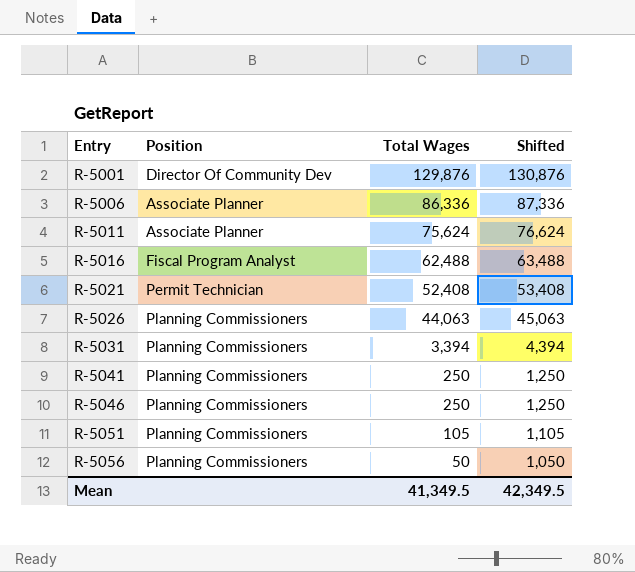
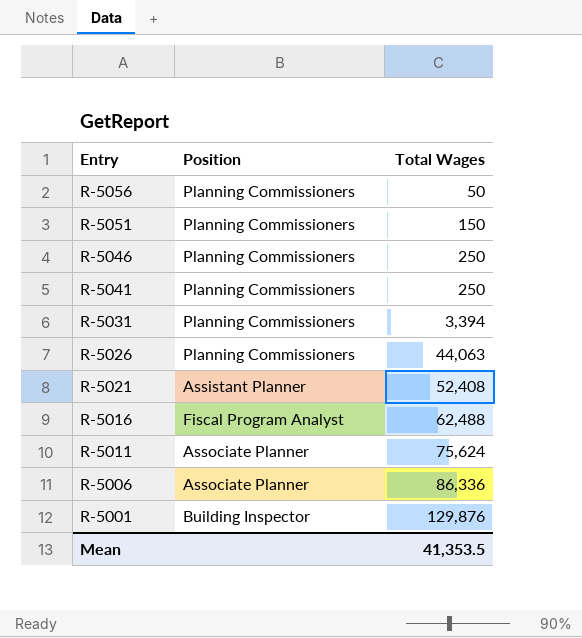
row order: Entry ascending -> Entry descending
column Shifted | formula: [Total Wages] + 1000 -> none
R-5051 | Total Wages: 105 -> 150
R-5021 | Position: Permit Technician -> Assistant Planner
R-5001 | Position: Director Of Community Dev -> Building Inspector
Mean | Total Wages: 41,349.5 -> 41,353.5

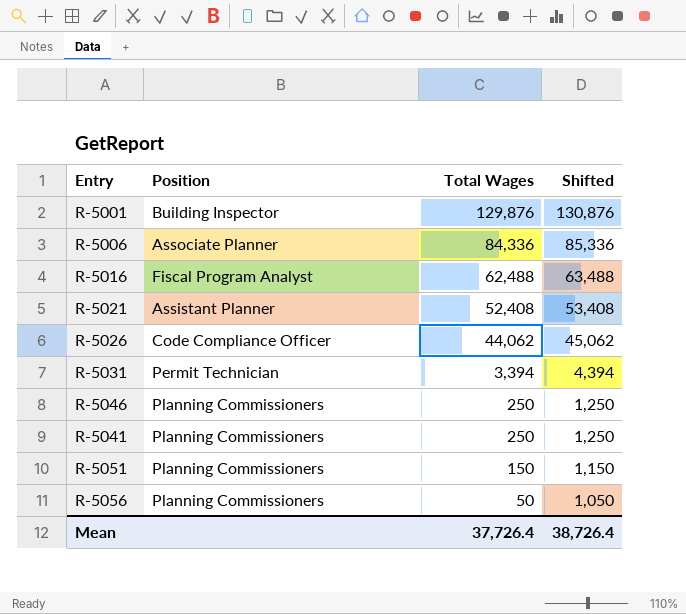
row order: Entry descending -> Total Wages descending
column Shifted | formula: none -> [Total Wages] + 1000
row R-5011: Associate Planner | 75,624 -> none
R-5006 | Total Wages: 86,336 -> 84,336
R-5026 | Position: Planning Commissioners -> Code Compliance Officer
R-5026 | Total Wages: 44,063 -> 44,062
R-5031 | Position: Planning Commissioners -> Permit Technician
Mean | Total Wages: 41,353.5 -> 37,726.4

